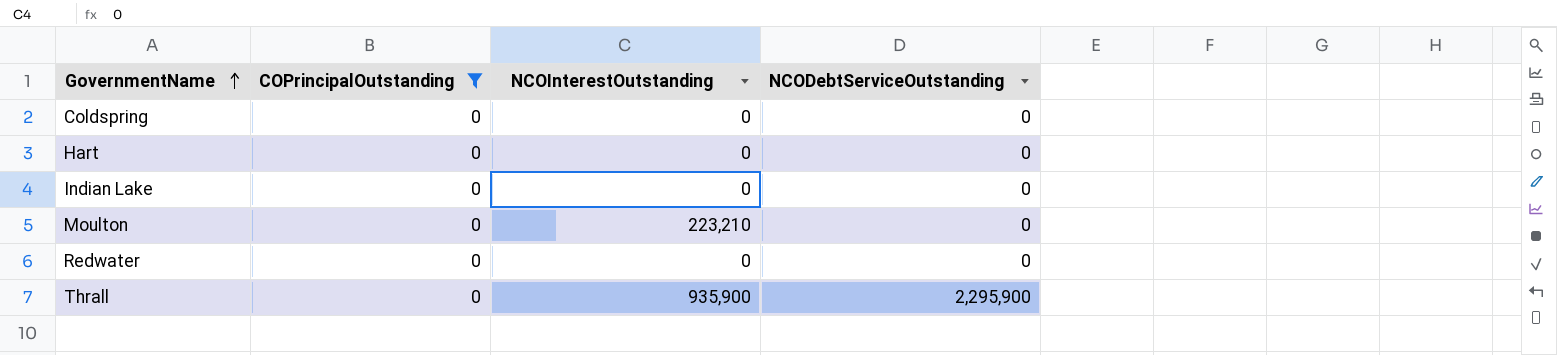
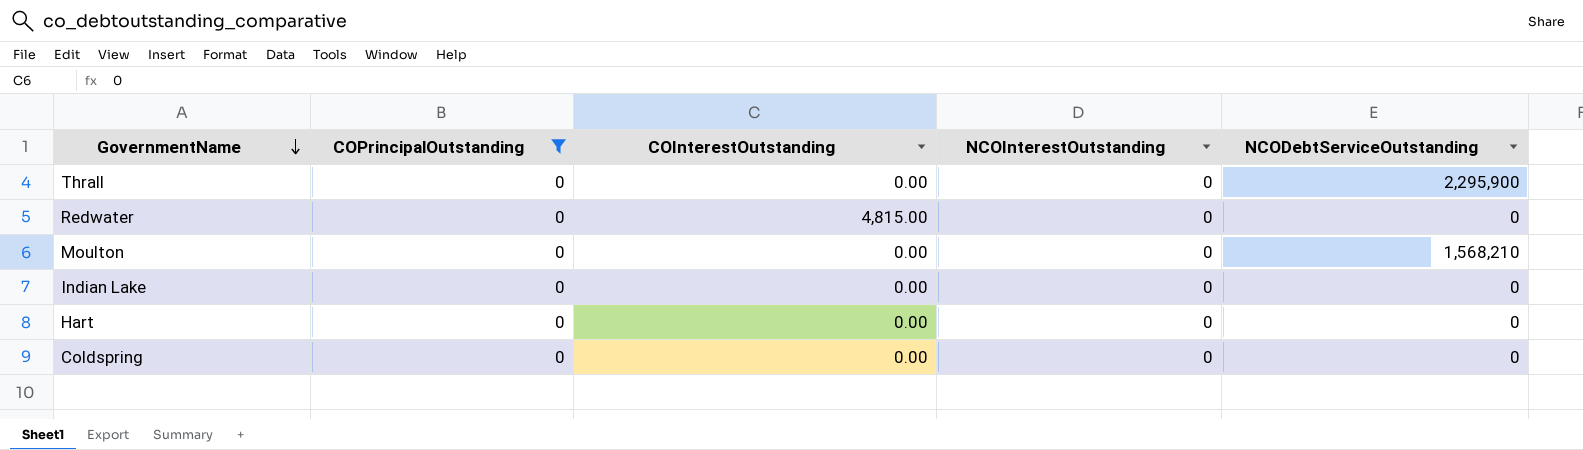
row order: GovernmentName ascending -> GovernmentName descending
column COInterestOutstanding | position: none -> 3
Thrall | NCOInterestOutstanding: 935,900 -> 0
Moulton | NCOInterestOutstanding: 223,210 -> 0
Moulton | NCODebtServiceOutstanding: 0 -> 1,568,210

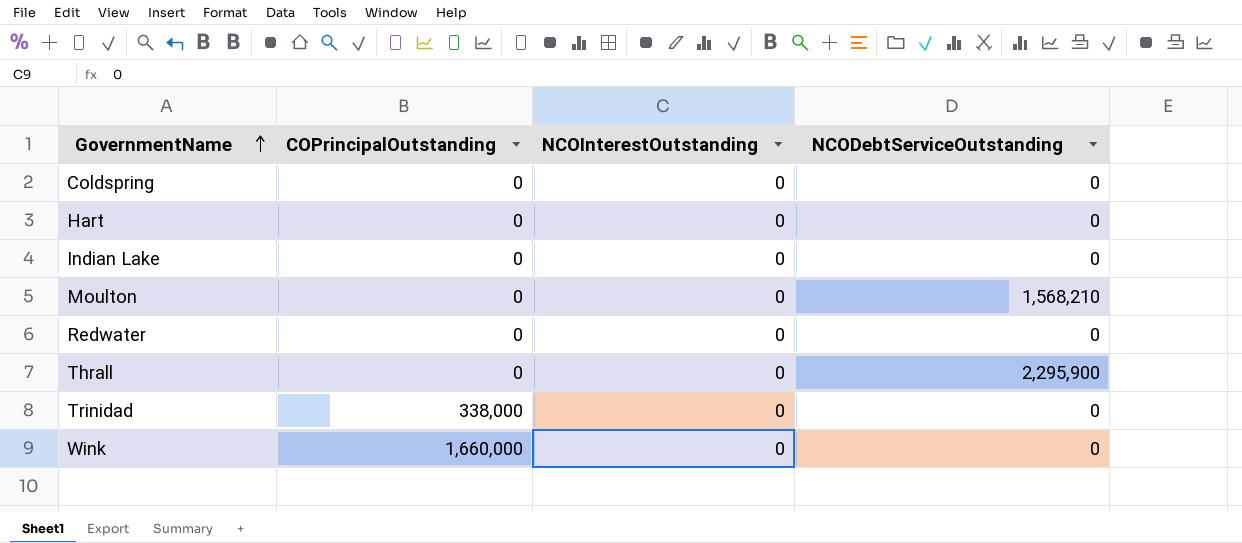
filter: COPrincipalOutstanding = 0 -> none
row order: GovernmentName descending -> GovernmentName ascending
column COInterestOutstanding | position: 3 -> none

